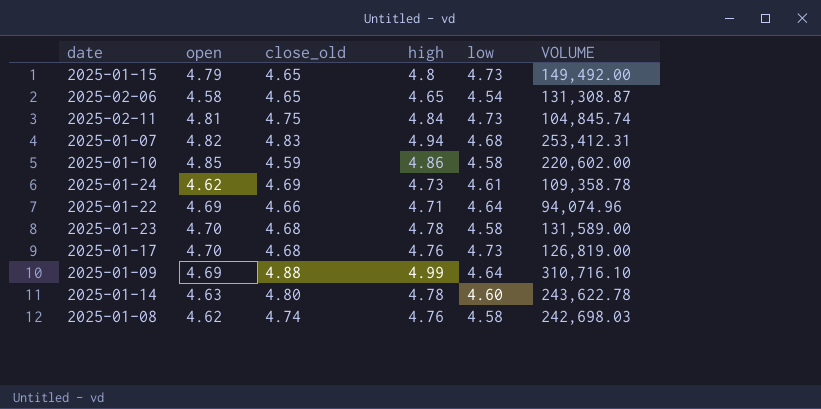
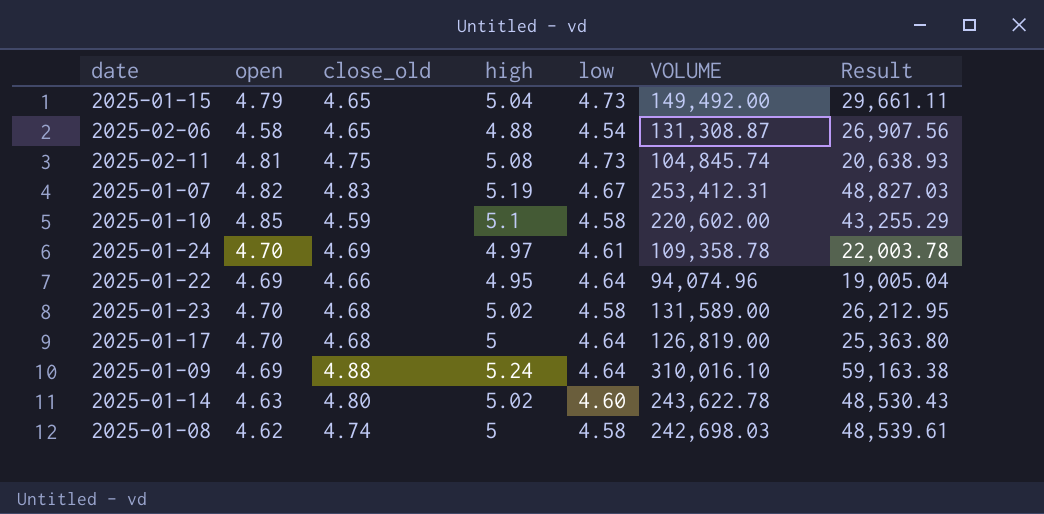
column Result | formula: none -> [VOLUME] / [high]
2025-01-15 | high: 4.8 -> 5.04
2025-02-06 | high: 4.65 -> 4.88
2025-02-11 | high: 4.84 -> 5.08
2025-01-07 | high: 4.94 -> 5.19
2025-01-07 | low: 4.68 -> 4.67
2025-01-10 | high: 4.86 -> 5.1
2025-01-24 | open: 4.62 -> 4.70
2025-01-24 | high: 4.73 -> 4.97
2025-01-22 | high: 4.71 -> 4.95
2025-01-23 | high: 4.78 -> 5.02
2025-01-17 | high: 4.76 -> 5
2025-01-17 | low: 4.73 -> 4.64
2025-01-09 | high: 4.99 -> 5.24
2025-01-09 | VOLUME: 310,716.10 -> 310,016.10
2025-01-14 | high: 4.78 -> 5.02
2025-01-08 | high: 4.76 -> 5

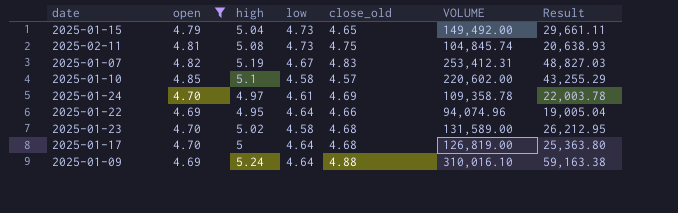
filter: none -> open >= 4.69
column close_old | position: 3 -> 5
2025-01-10 | close_old: 4.59 -> 4.57

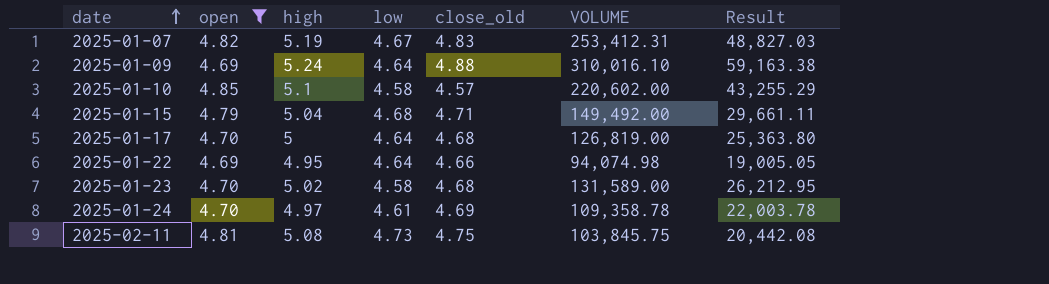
row order: none -> date ascending
2025-01-15 | low: 4.73 -> 4.68
2025-01-15 | close_old: 4.65 -> 4.71
2025-01-22 | VOLUME: 94,074.96 -> 94,074.98
2025-01-22 | Result: 19,005.04 -> 19,005.05
2025-02-11 | VOLUME: 104,845.74 -> 103,845.75
2025-02-11 | Result: 20,638.93 -> 20,442.08

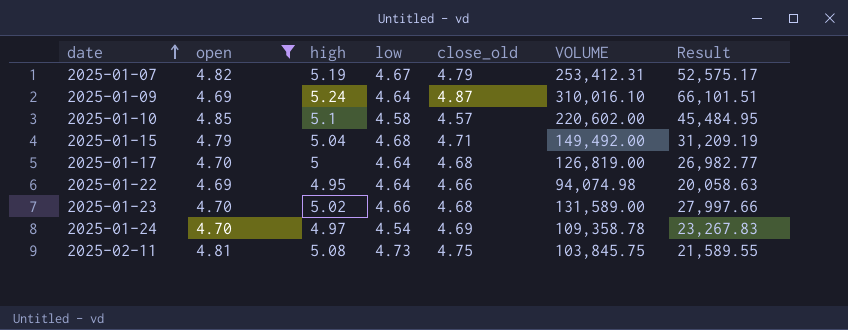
column Result | formula: [VOLUME] / [high] -> [VOLUME] / [open]
2025-01-07 | close_old: 4.83 -> 4.79
2025-01-09 | close_old: 4.88 -> 4.87
2025-01-23 | low: 4.58 -> 4.66
2025-01-24 | low: 4.61 -> 4.54

